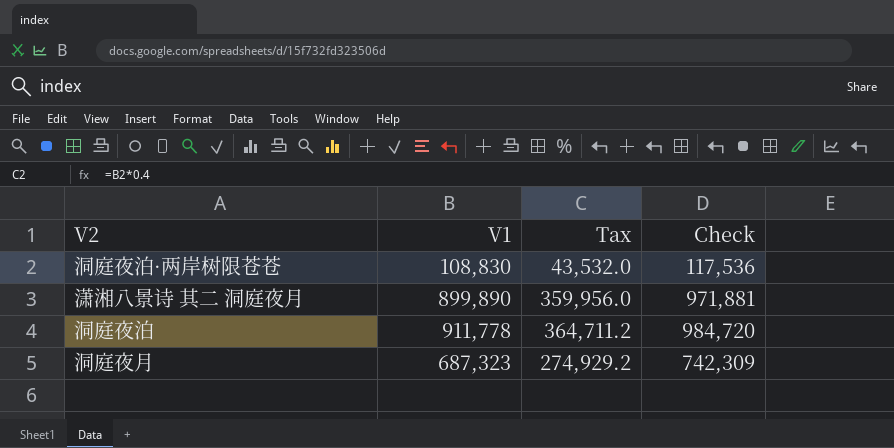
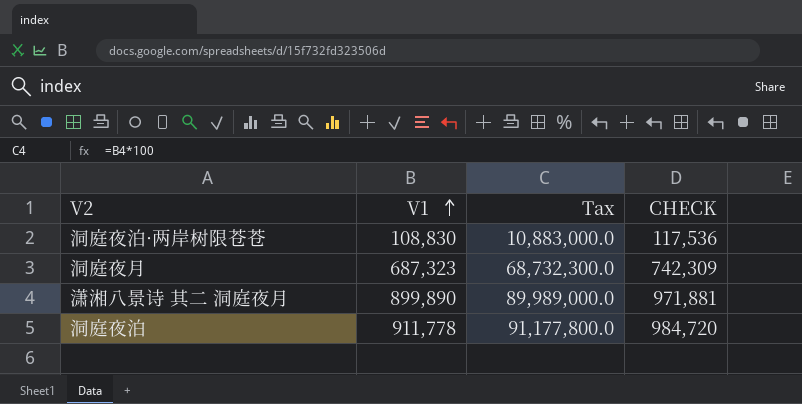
row order: none -> V1 ascending
column Tax | formula: [V1] * 0.4 -> [V1] * 100
column name: Check -> CHECK

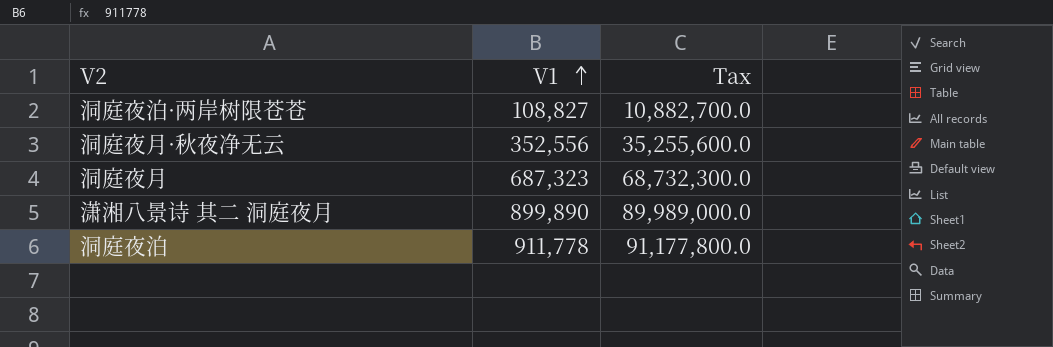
column CHECK | formula: [V1] * 1.08 -> none
洞庭夜泊·两岸树限苍苍 | V1: 108,830 -> 108,827
洞庭夜泊·两岸树限苍苍 | Tax: 10,883,000.0 -> 10,882,700.0
row 洞庭夜月·秋夜净无云: none -> 352,556 | 35,255,600.0

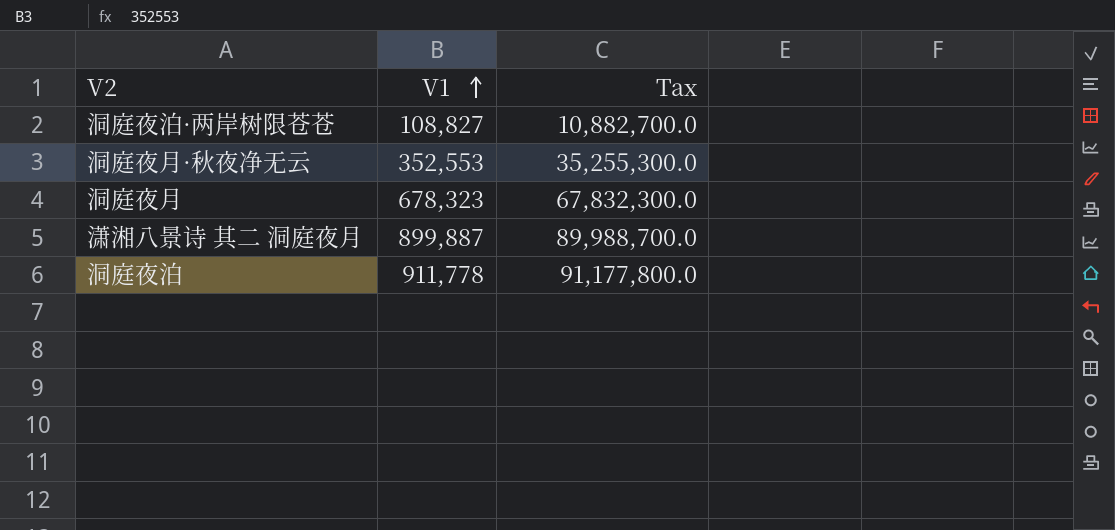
洞庭夜月·秋夜净无云 | V1: 352,556 -> 352,553
洞庭夜月·秋夜净无云 | Tax: 35,255,600.0 -> 35,255,300.0
洞庭夜月 | V1: 687,323 -> 678,323
洞庭夜月 | Tax: 68,732,300.0 -> 67,832,300.0
潇湘八景诗 其二 洞庭夜月 | V1: 899,890 -> 899,887
潇湘八景诗 其二 洞庭夜月 | Tax: 89,989,000.0 -> 89,988,700.0

